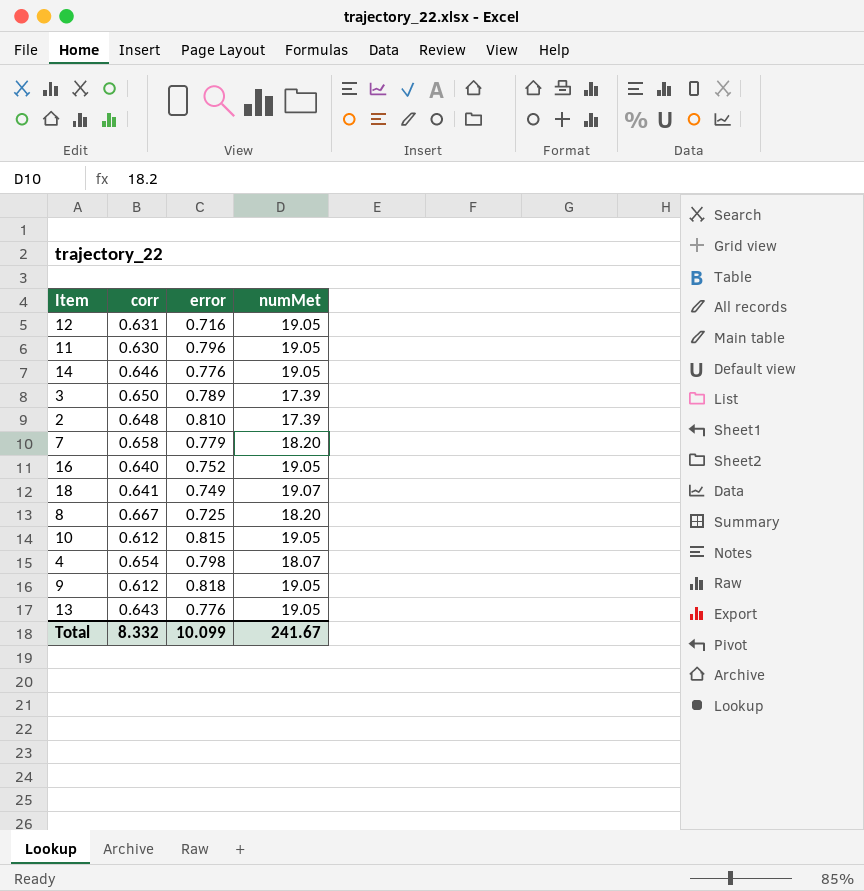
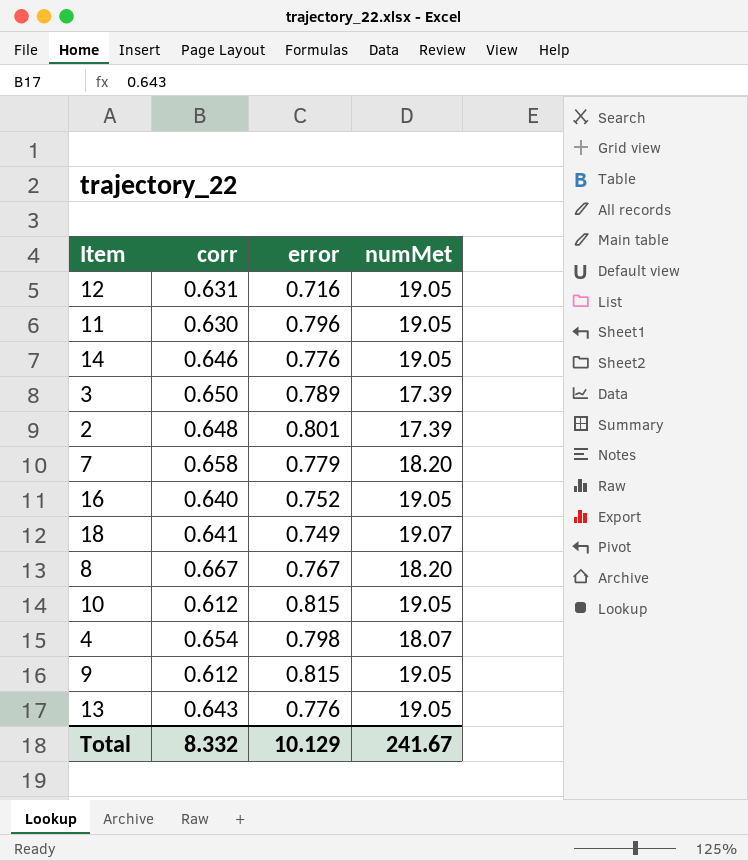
2 | error: 0.810 -> 0.801
8 | error: 0.725 -> 0.767
9 | error: 0.818 -> 0.815
Total | error: 10.099 -> 10.129

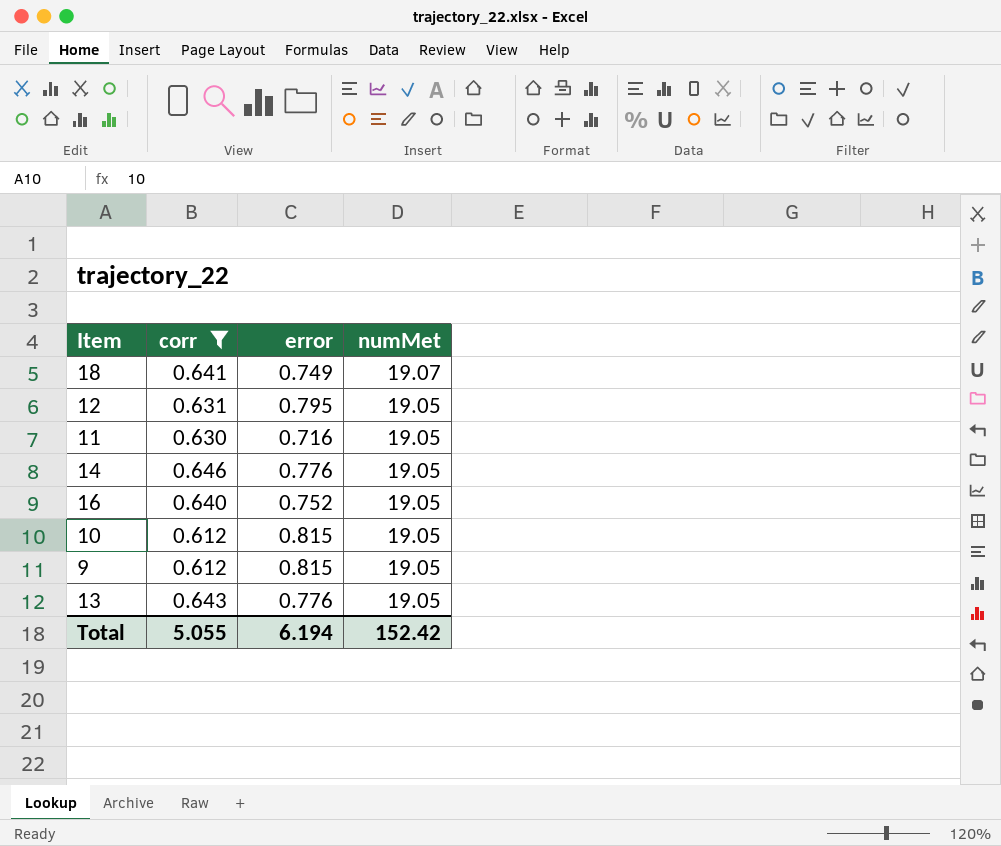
filter: none -> corr <= 0.646
row order: none -> numMet descending
12 | error: 0.716 -> 0.795
11 | error: 0.796 -> 0.716
Total | corr: 8.332 -> 5.055
Total | error: 10.129 -> 6.194
Total | numMet: 241.67 -> 152.42

